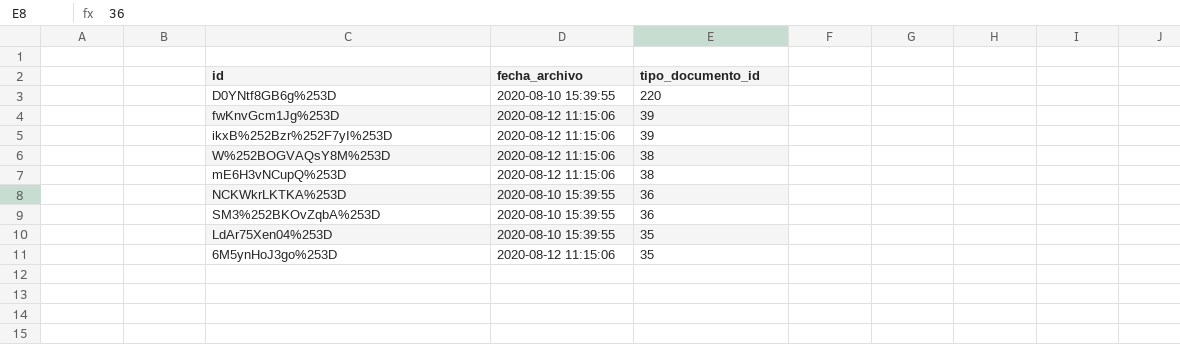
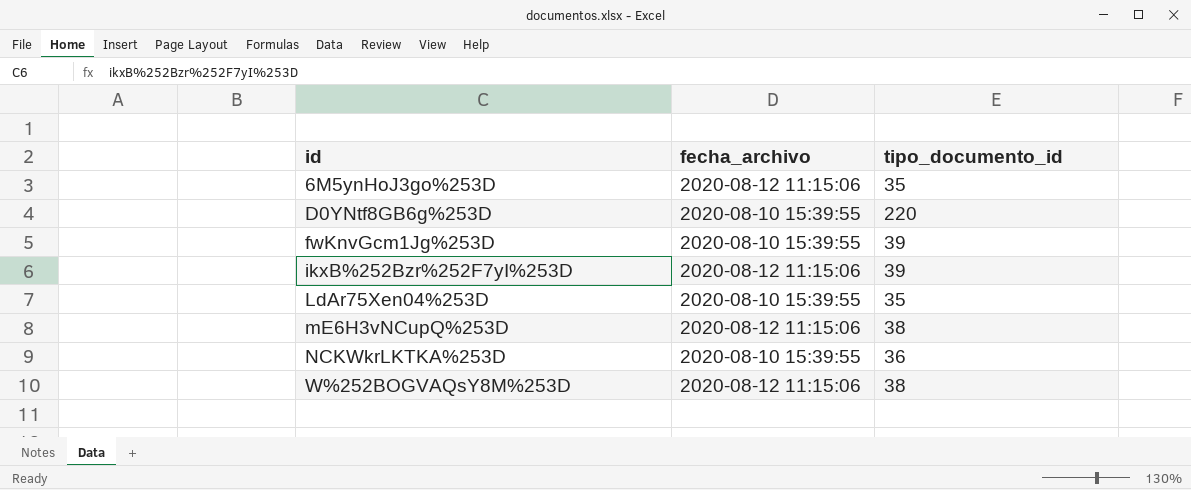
row order: tipo_documento_id descending -> id ascending
row SM3%252BKOvZqbA%253D: 2020-08-10 15:39:55 | 36 -> none
fwKnvGcm1Jg%253D | fecha_archivo: 2020-08-12 11:15:06 -> 2020-08-10 15:39:55

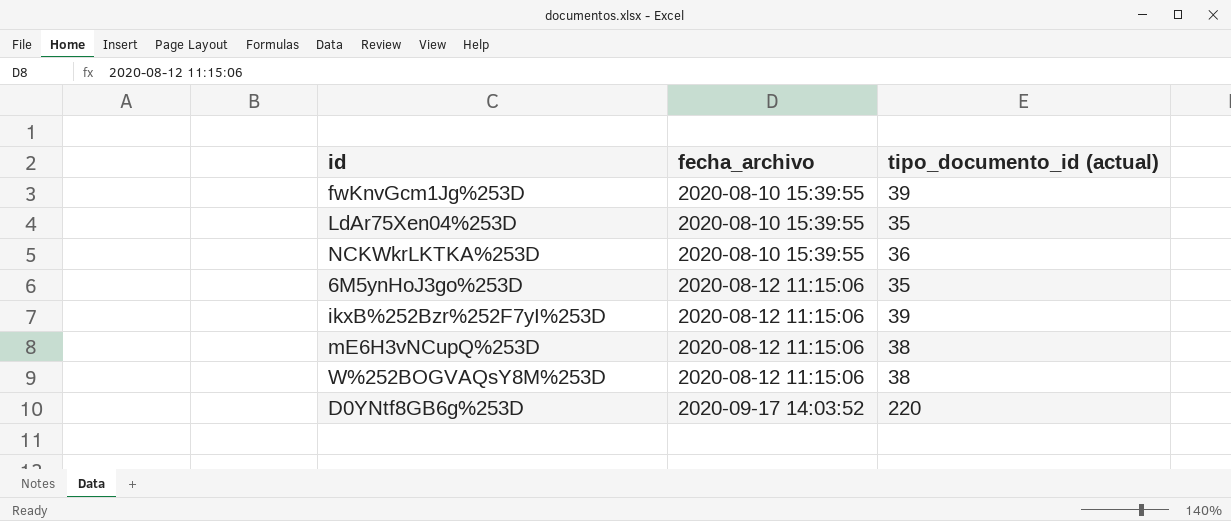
row order: id ascending -> fecha_archivo ascending
column name: tipo_documento_id -> tipo_documento_id (actual)
D0YNtf8GB6g%253D | fecha_archivo: 2020-08-10 15:39:55 -> 2020-09-17 14:03:52

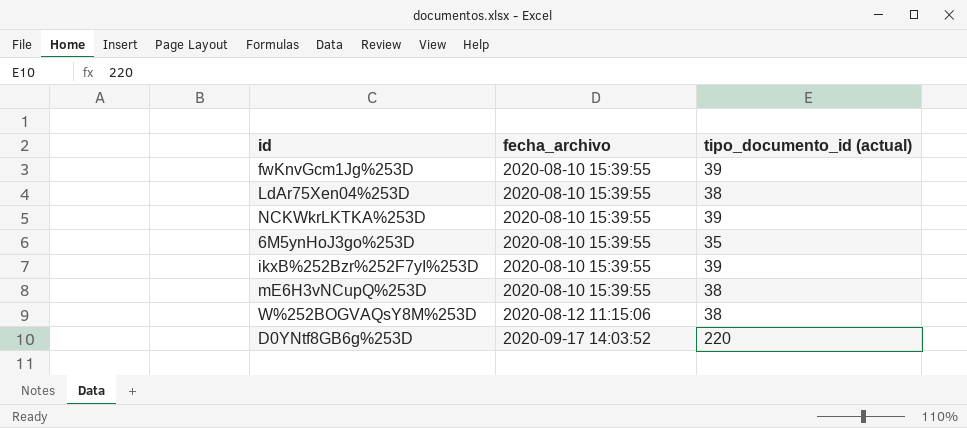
LdAr75Xen04%253D | tipo_documento_id (actual): 35 -> 38
NCKWkrLKTKA%253D | tipo_documento_id (actual): 36 -> 39
6M5ynHoJ3go%253D | fecha_archivo: 2020-08-12 11:15:06 -> 2020-08-10 15:39:55
ikxB%252Bzr%252F7yI%253D | fecha_archivo: 2020-08-12 11:15:06 -> 2020-08-10 15:39:55
mE6H3vNCupQ%253D | fecha_archivo: 2020-08-12 11:15:06 -> 2020-08-10 15:39:55

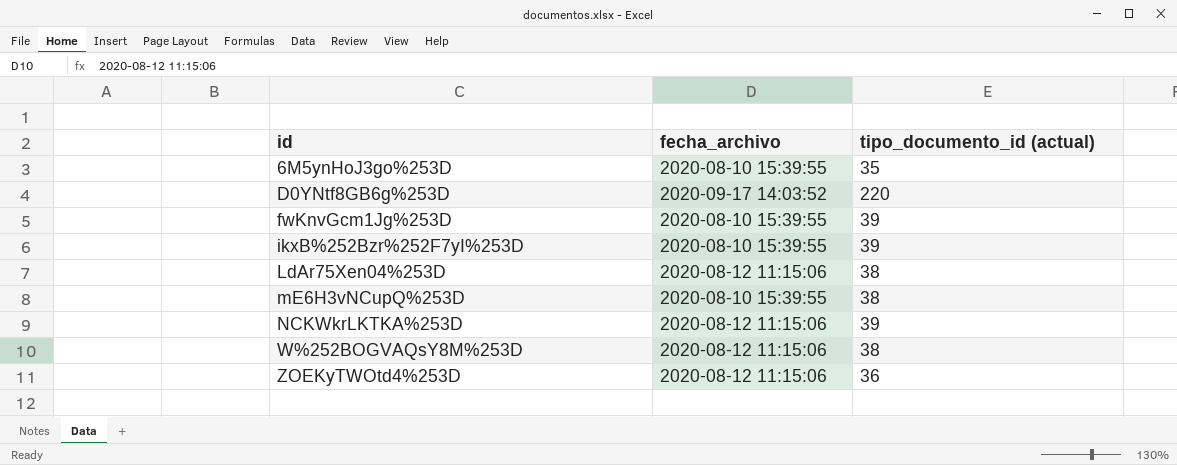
row order: fecha_archivo ascending -> id ascending
LdAr75Xen04%253D | fecha_archivo: 2020-08-10 15:39:55 -> 2020-08-12 11:15:06
NCKWkrLKTKA%253D | fecha_archivo: 2020-08-10 15:39:55 -> 2020-08-12 11:15:06
row ZOEKyTWOtd4%253D: none -> 2020-08-12 11:15:06 | 36

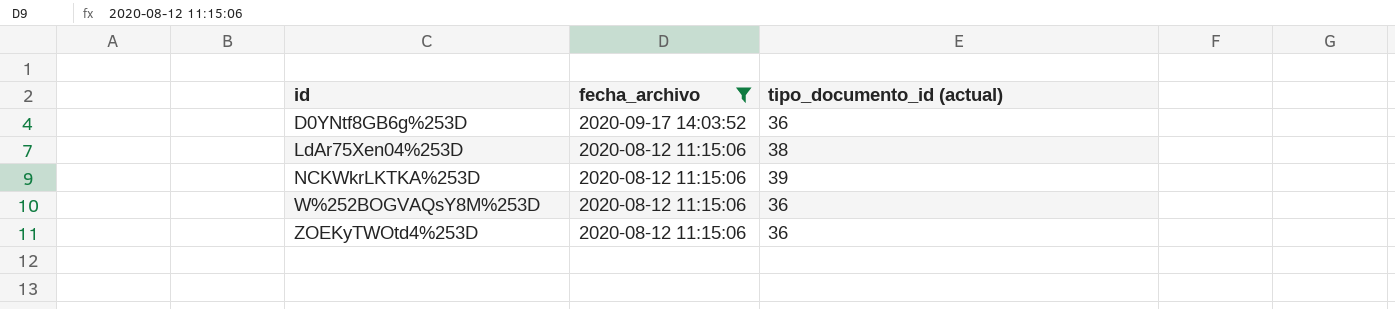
filter: none -> fecha_archivo != 2020-08-10 15:39:55
D0YNtf8GB6g%253D | tipo_documento_id (actual): 220 -> 36
W%252BOGVAQsY8M%253D | tipo_documento_id (actual): 38 -> 36

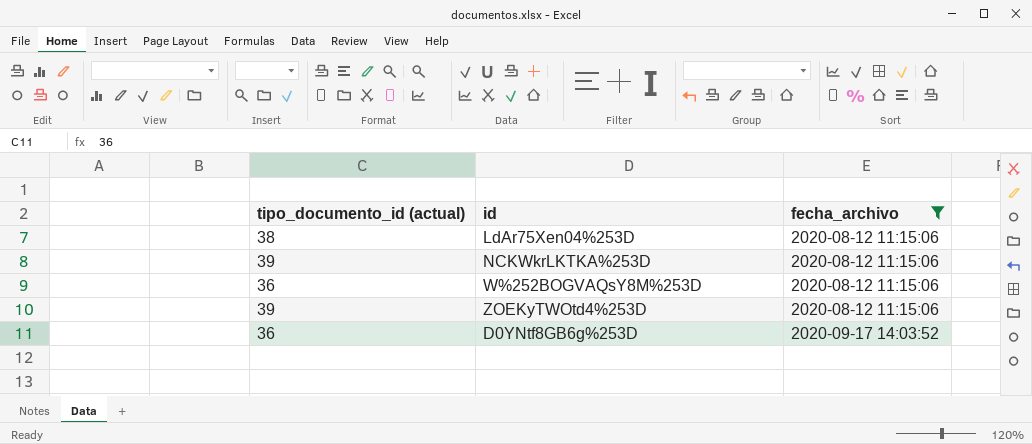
row order: id ascending -> fecha_archivo ascending
column tipo_documento_id (actual) | position: 3 -> 1
ZOEKyTWOtd4%253D | tipo_documento_id (actual): 36 -> 39

